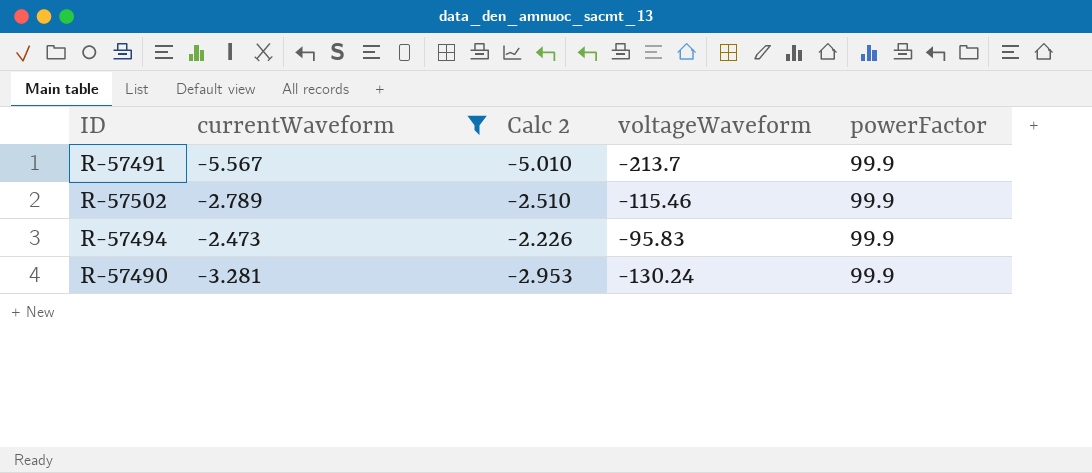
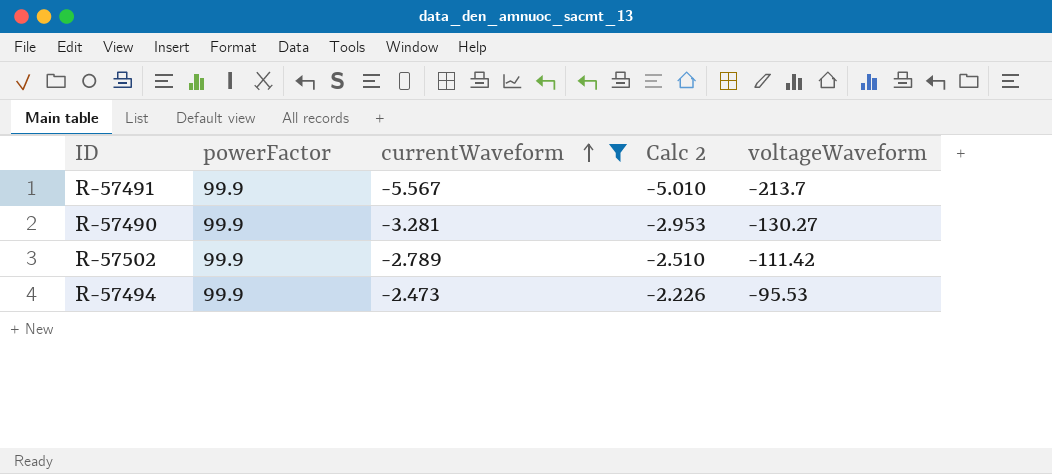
row order: none -> currentWaveform ascending
column powerFactor | position: 5 -> 2
R-57490 | voltageWaveform: -130.24 -> -130.27
R-57502 | voltageWaveform: -115.46 -> -111.42
R-57494 | voltageWaveform: -95.83 -> -95.53

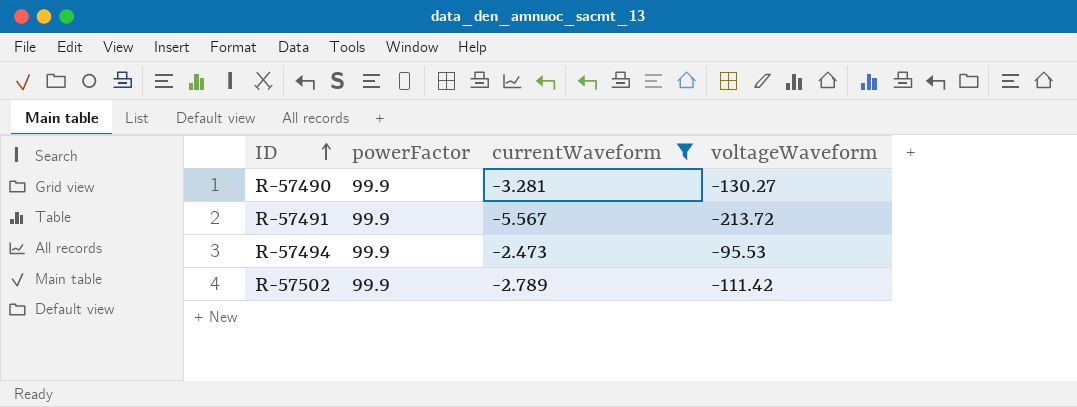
row order: currentWaveform ascending -> ID ascending
column Calc 2 | formula: [currentWaveform] * 0.9 -> none
R-57491 | voltageWaveform: -213.7 -> -213.72

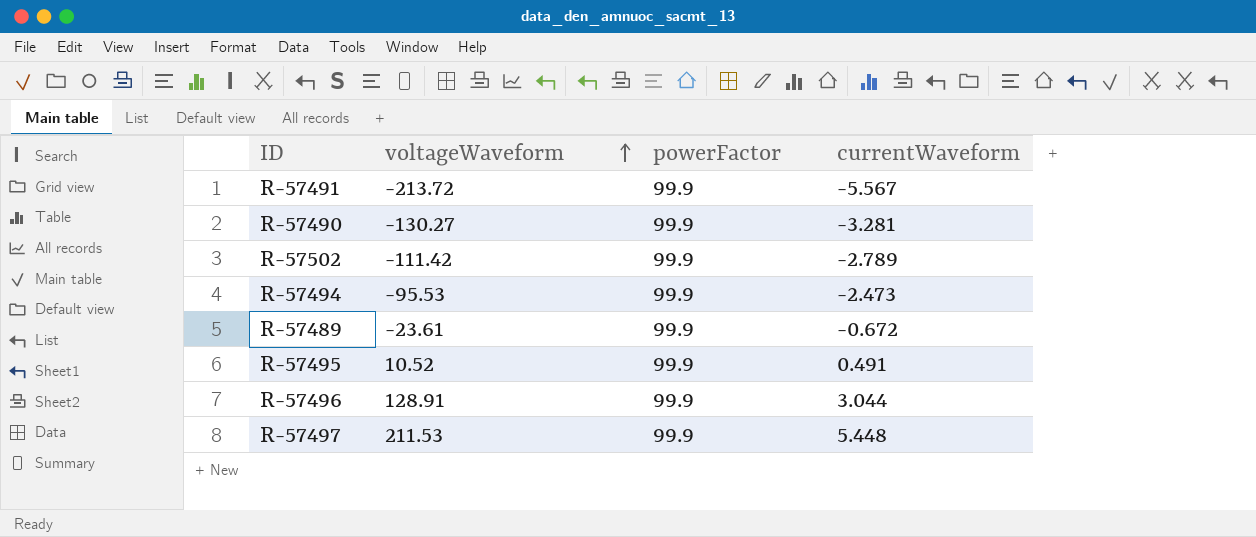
filter: currentWaveform <= -2.473 -> none
row order: ID ascending -> voltageWaveform ascending
column voltageWaveform | position: 4 -> 2

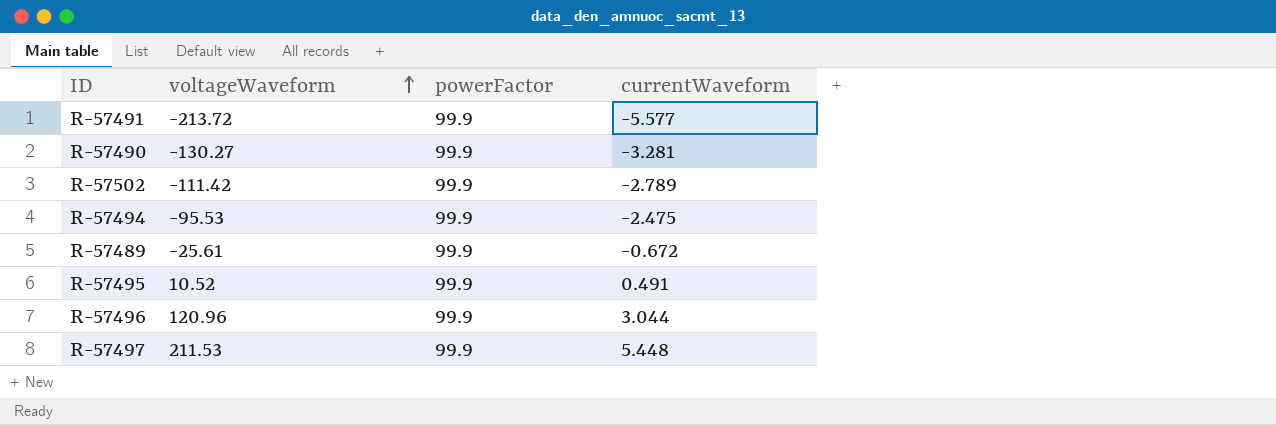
R-57491 | currentWaveform: -5.567 -> -5.577
R-57494 | currentWaveform: -2.473 -> -2.475
R-57489 | voltageWaveform: -23.61 -> -25.61
R-57496 | voltageWaveform: 128.91 -> 120.96

